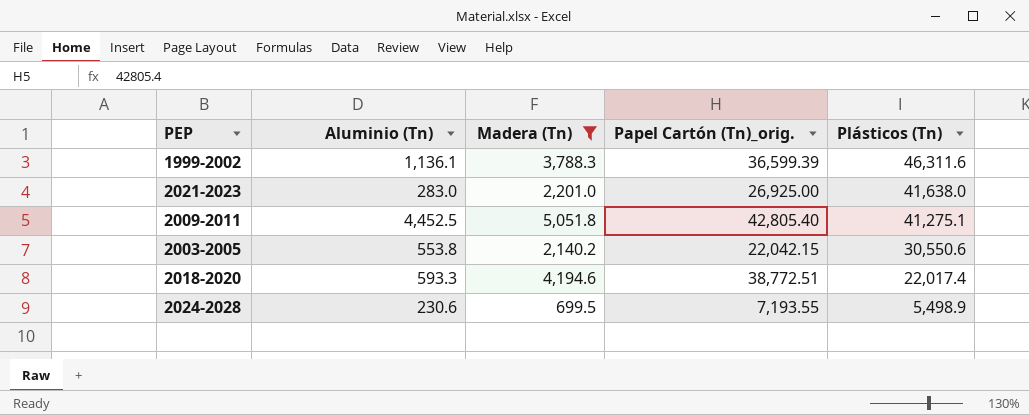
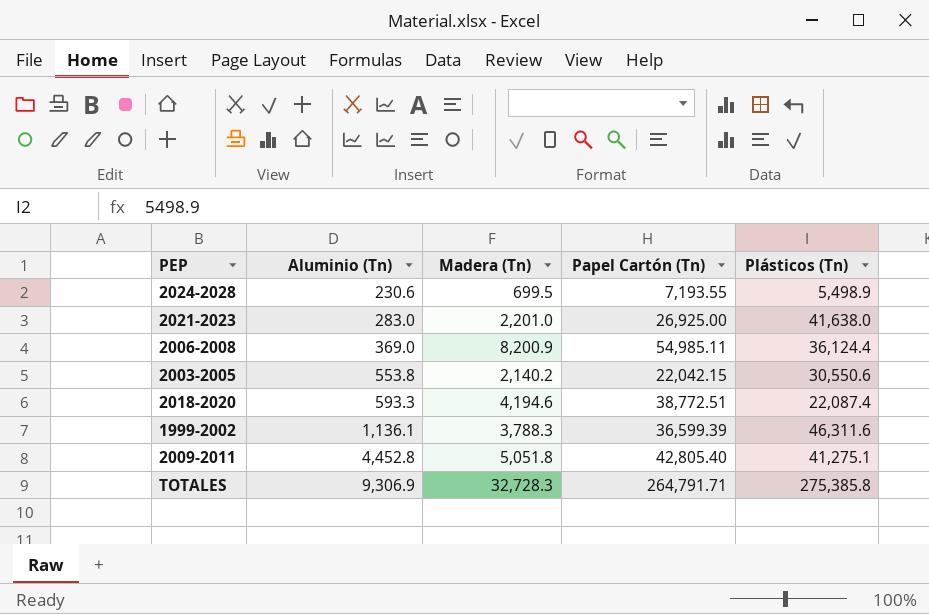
filter: Madera (Tn) <= 5,051.8 -> none
row order: Plásticos (Tn) descending -> Aluminio (Tn) ascending
column name: Papel Cartón (Tn)_orig. -> Papel Cartón (Tn)
2018-2020 | Plásticos (Tn): 22,017.4 -> 22,087.4
2009-2011 | Aluminio (Tn): 4,452.5 -> 4,452.8

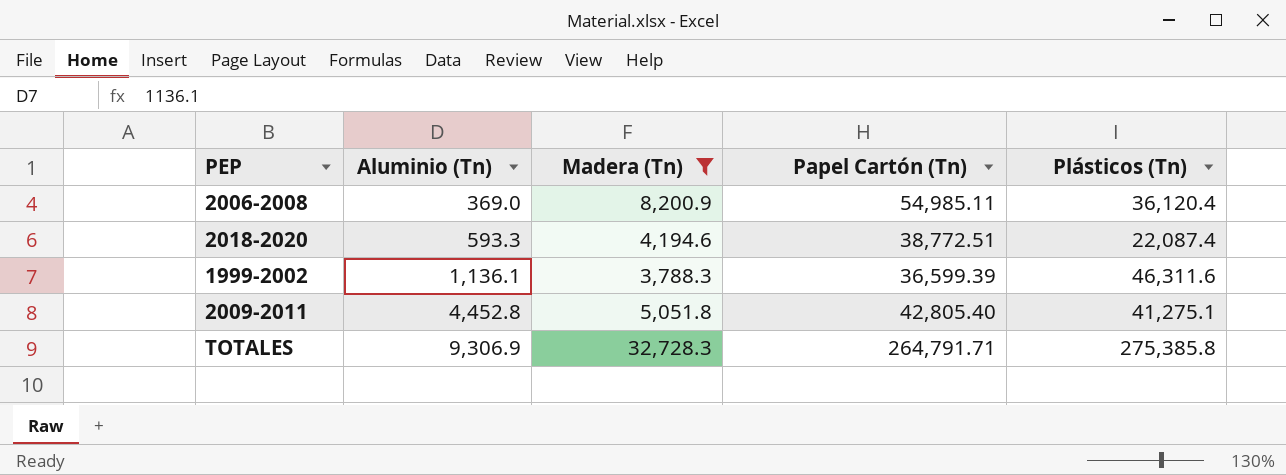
filter: none -> Madera (Tn) >= 3,788.3
2006-2008 | Plásticos (Tn): 36,124.4 -> 36,120.4

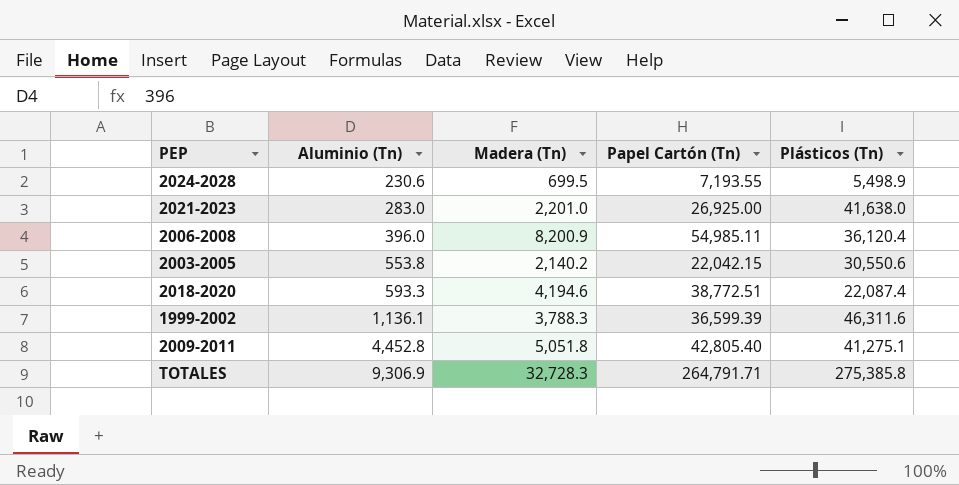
filter: Madera (Tn) >= 3,788.3 -> none
2006-2008 | Aluminio (Tn): 369.0 -> 396.0

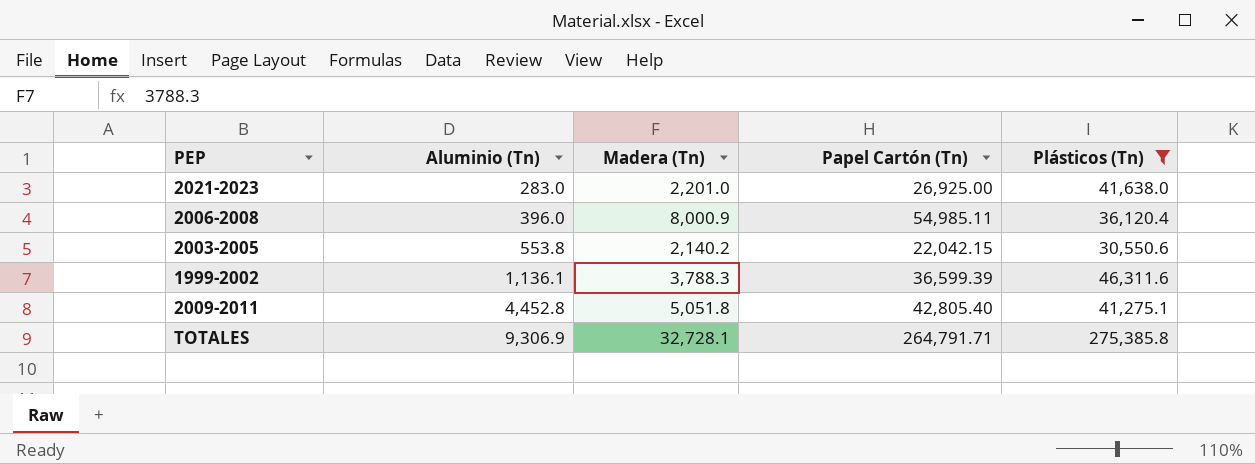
filter: none -> Plásticos (Tn) >= 30,550.6
2006-2008 | Madera (Tn): 8,200.9 -> 8,000.9
TOTALES | Madera (Tn): 32,728.3 -> 32,728.1

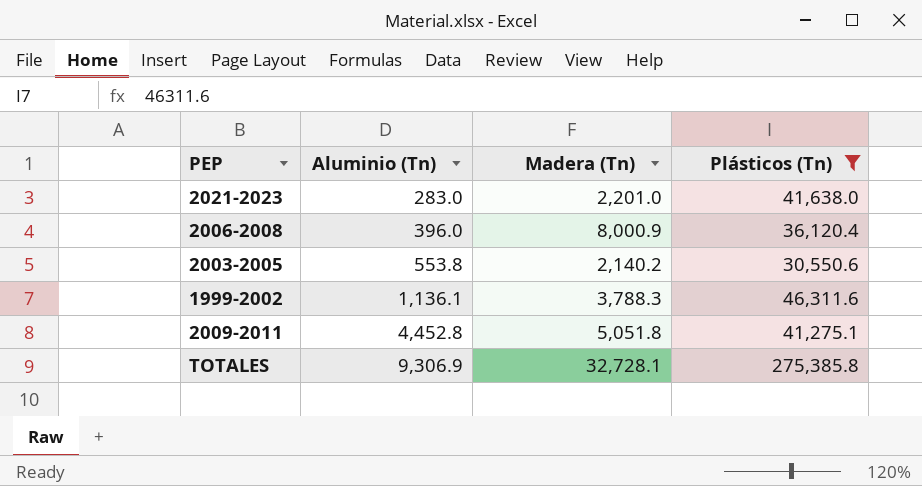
column Papel Cartón (Tn) | position: 4 -> none

